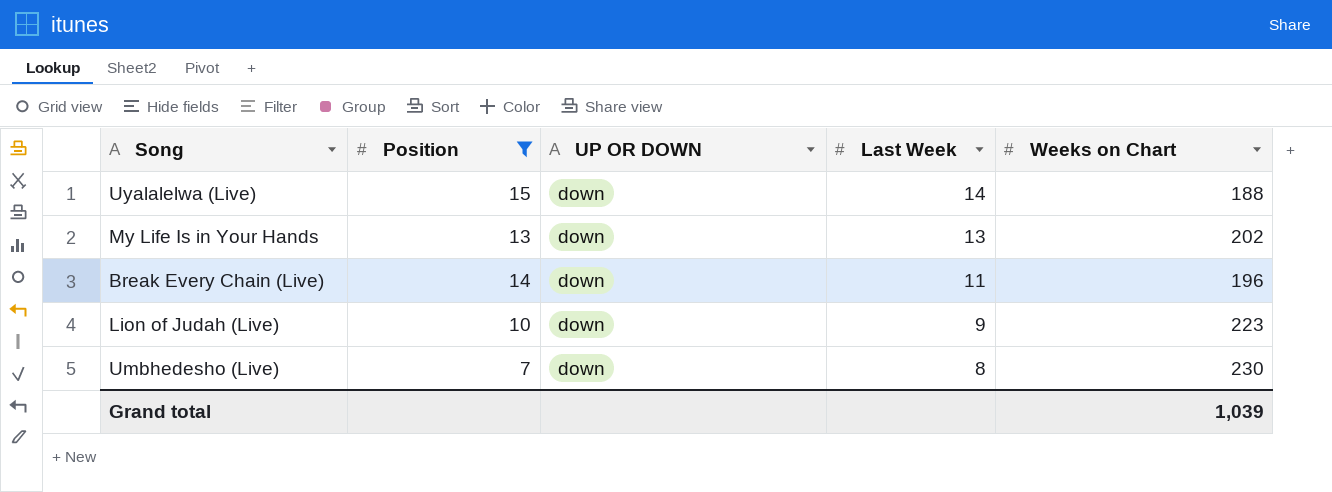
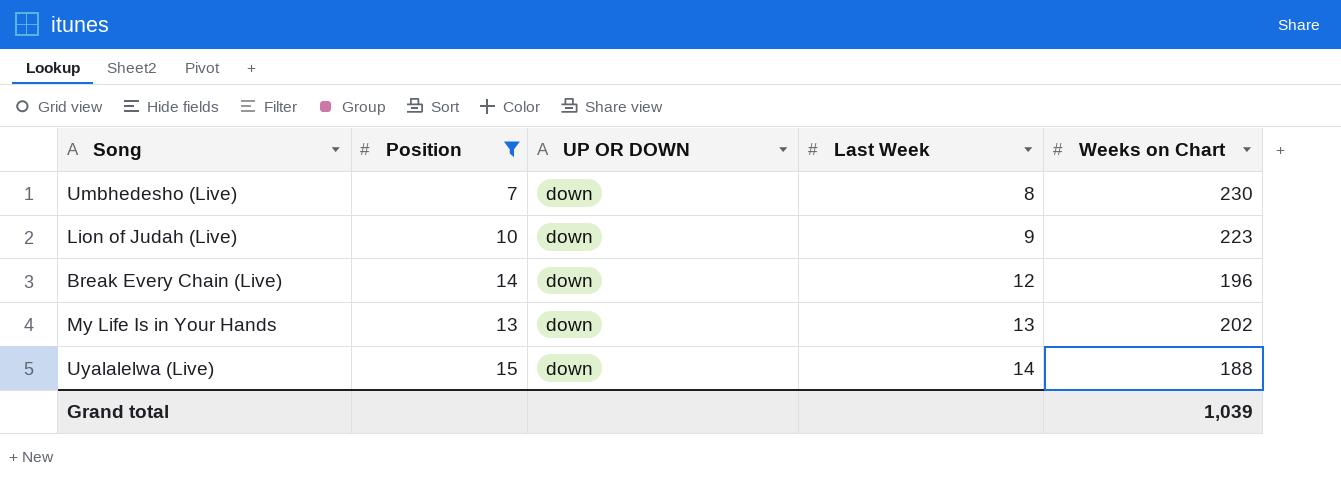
row order: Last Week descending -> Last Week ascending
Break Every Chain (Live) | Last Week: 11 -> 12

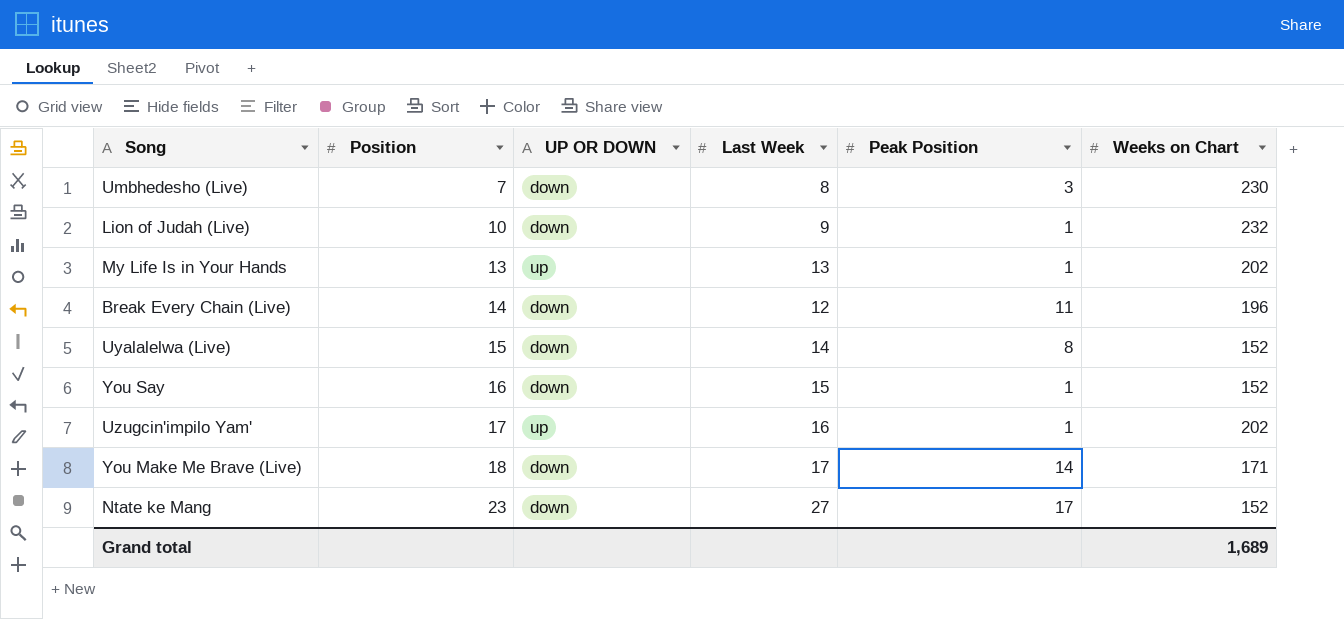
filter: Position <= 15 -> none
row order: Last Week ascending -> Position ascending
column Peak Position | position: none -> 5
Lion of Judah (Live) | Weeks on Chart: 223 -> 232
My Life Is in Your Hands | UP OR DOWN: down -> up
Uyalalelwa (Live) | Weeks on Chart: 188 -> 152
Grand total | Weeks on Chart: 1,039 -> 1,689

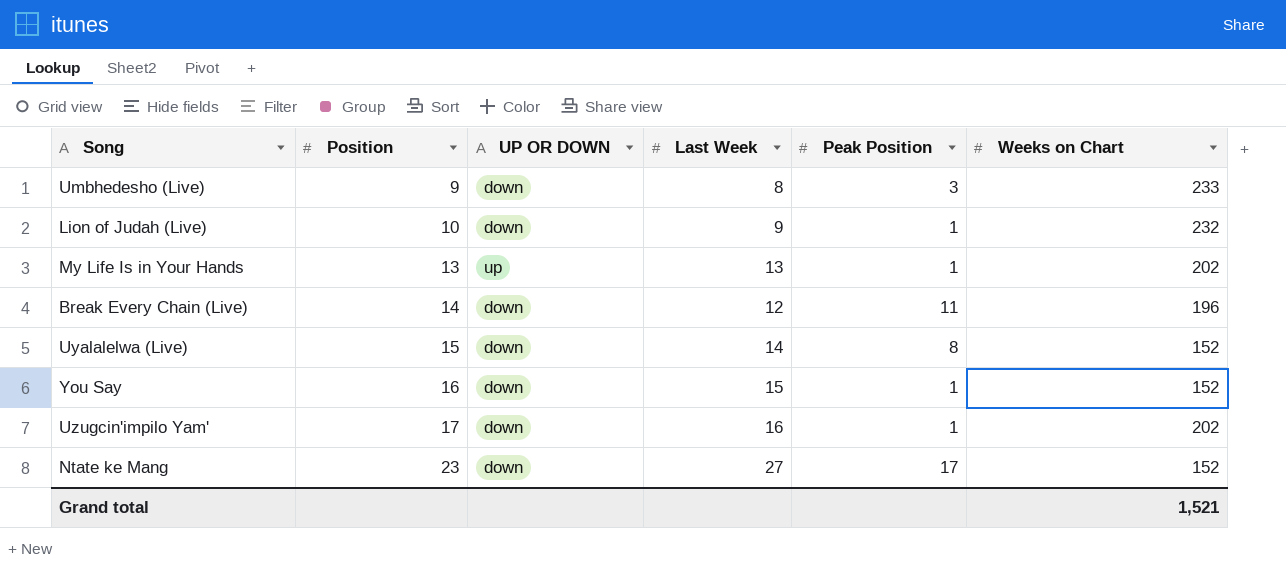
row You Make Me Brave (Live): 18 | down | 17 | 14 | 171 -> none
Umbhedesho (Live) | Position: 7 -> 9
Umbhedesho (Live) | Weeks on Chart: 230 -> 233
Uzugcin'impilo Yam' | UP OR DOWN: up -> down
Grand total | Weeks on Chart: 1,689 -> 1,521

